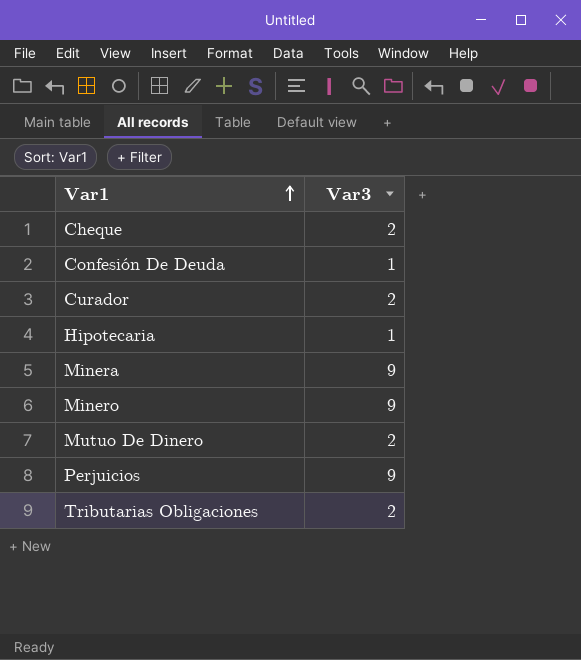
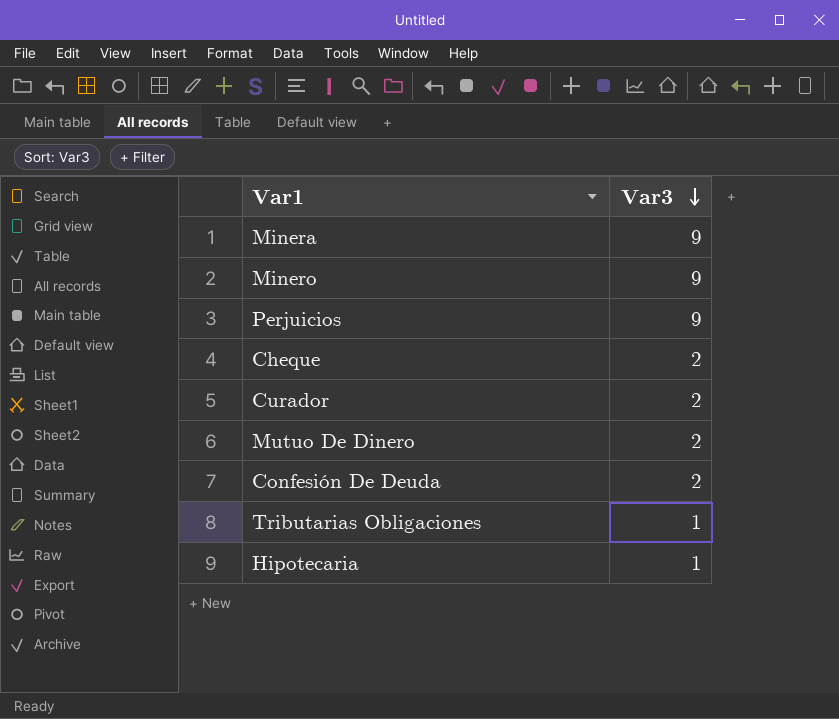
row order: Var1 ascending -> Var3 descending
Confesión De Deuda | Var3: 1 -> 2
Tributarias Obligaciones | Var3: 2 -> 1

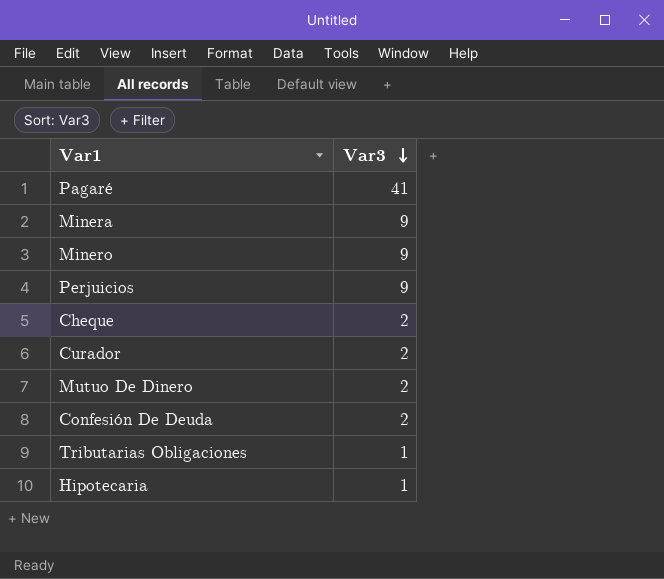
row Pagaré: none -> 41

